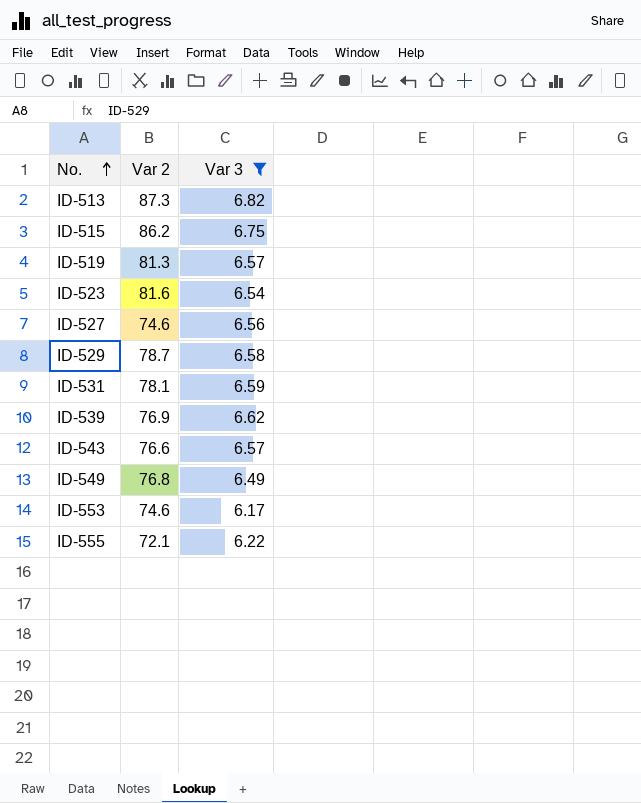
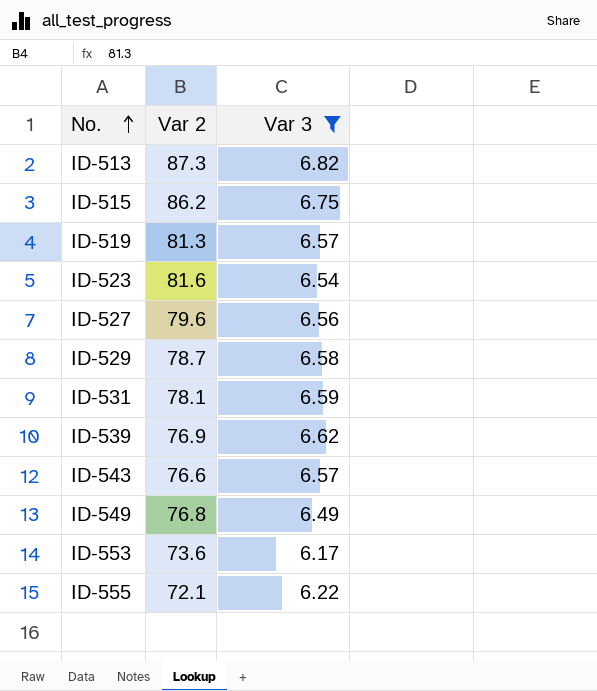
ID-527 | Var 2: 74.6 -> 79.6
ID-553 | Var 2: 74.6 -> 73.6

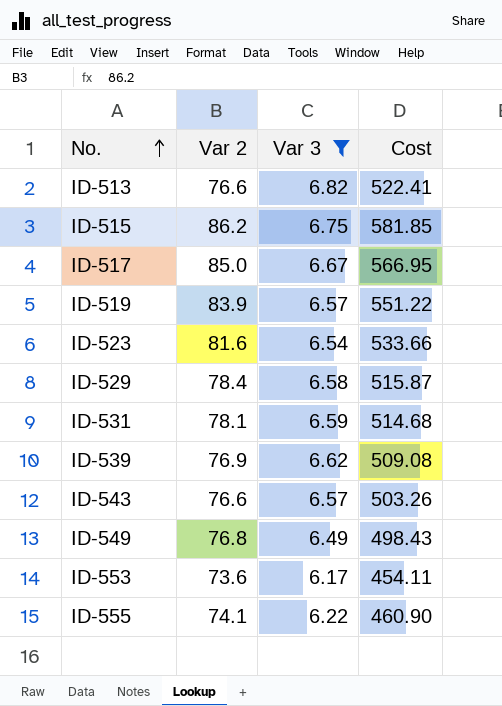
column Cost | formula: none -> [Var 2] * [Var 3]
row ID-527: 79.6 | 6.56 -> none
ID-513 | Var 2: 87.3 -> 76.6
row ID-517: none -> 85.0 | 6.67 | 566.95
ID-519 | Var 2: 81.3 -> 83.9
ID-529 | Var 2: 78.7 -> 78.4
ID-555 | Var 2: 72.1 -> 74.1

